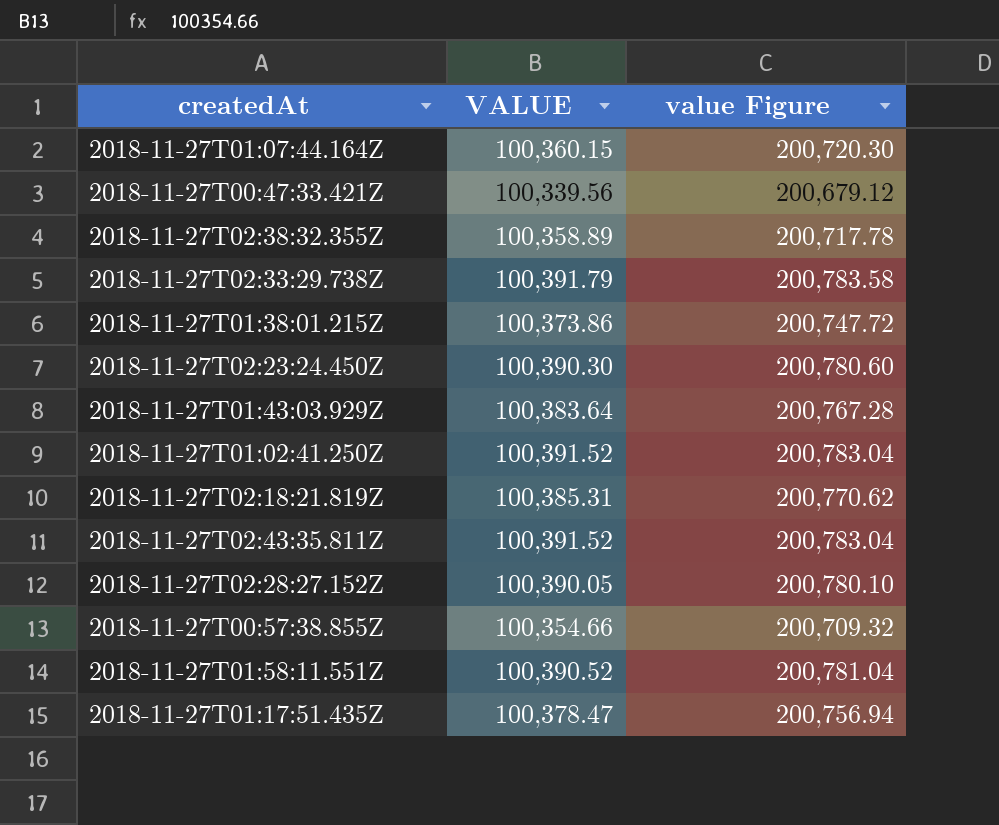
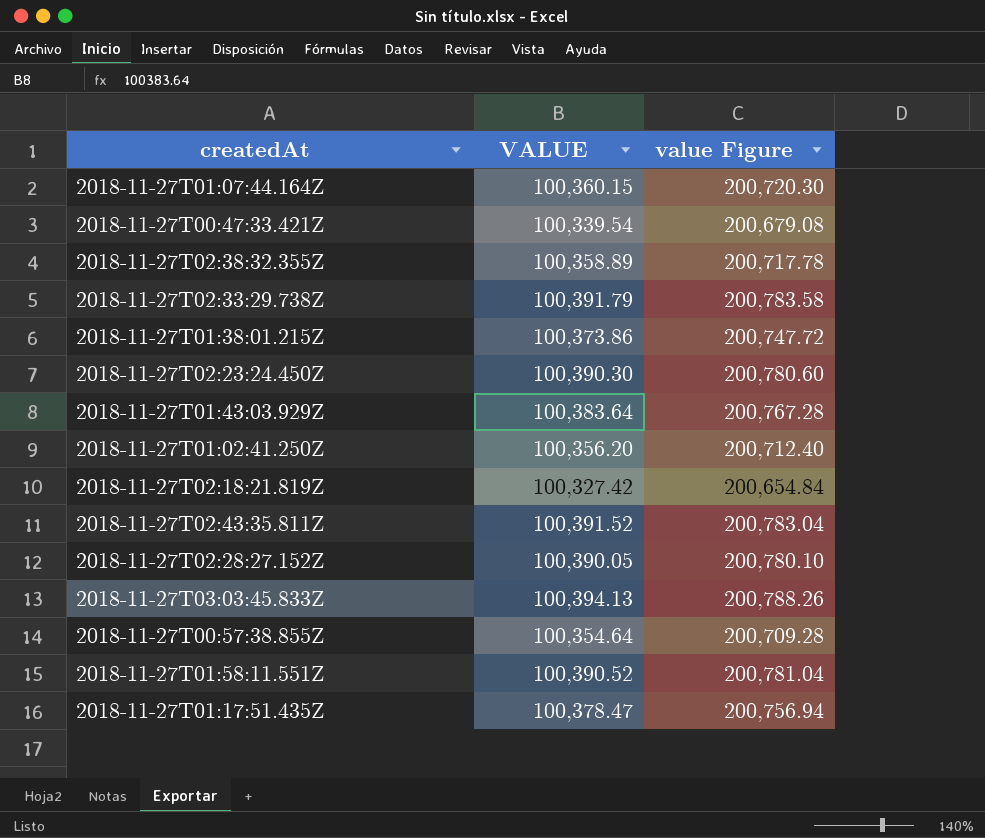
2018-11-27T00:47:33.421Z | VALUE: 100,339.56 -> 100,339.54
2018-11-27T00:47:33.421Z | value Figure: 200,679.12 -> 200,679.08
2018-11-27T01:02:41.250Z | VALUE: 100,391.52 -> 100,356.20
2018-11-27T01:02:41.250Z | value Figure: 200,783.04 -> 200,712.40
2018-11-27T02:18:21.819Z | VALUE: 100,385.31 -> 100,327.42
2018-11-27T02:18:21.819Z | value Figure: 200,770.62 -> 200,654.84
row 2018-11-27T03:03:45.833Z: none -> 100,394.13 | 200,788.26
2018-11-27T00:57:38.855Z | VALUE: 100,354.66 -> 100,354.64
2018-11-27T00:57:38.855Z | value Figure: 200,709.32 -> 200,709.28

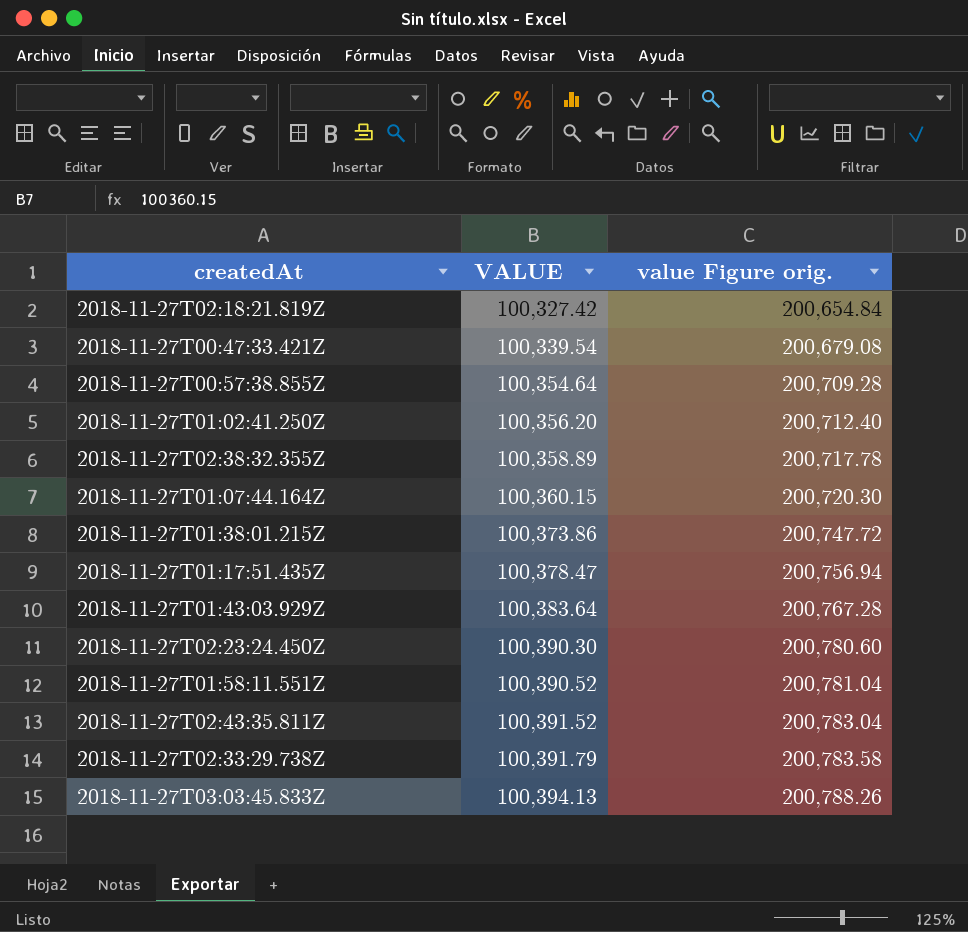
row order: none -> VALUE ascending
column name: value Figure -> value Figure orig.
row 2018-11-27T02:28:27.152Z: 100,390.05 | 200,780.10 -> none

